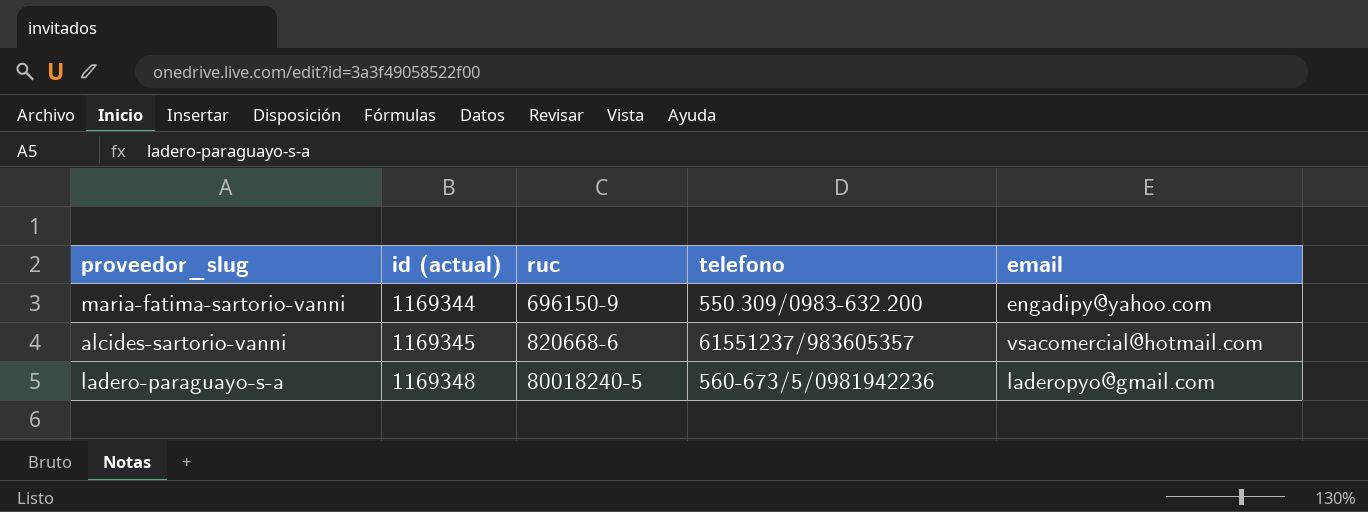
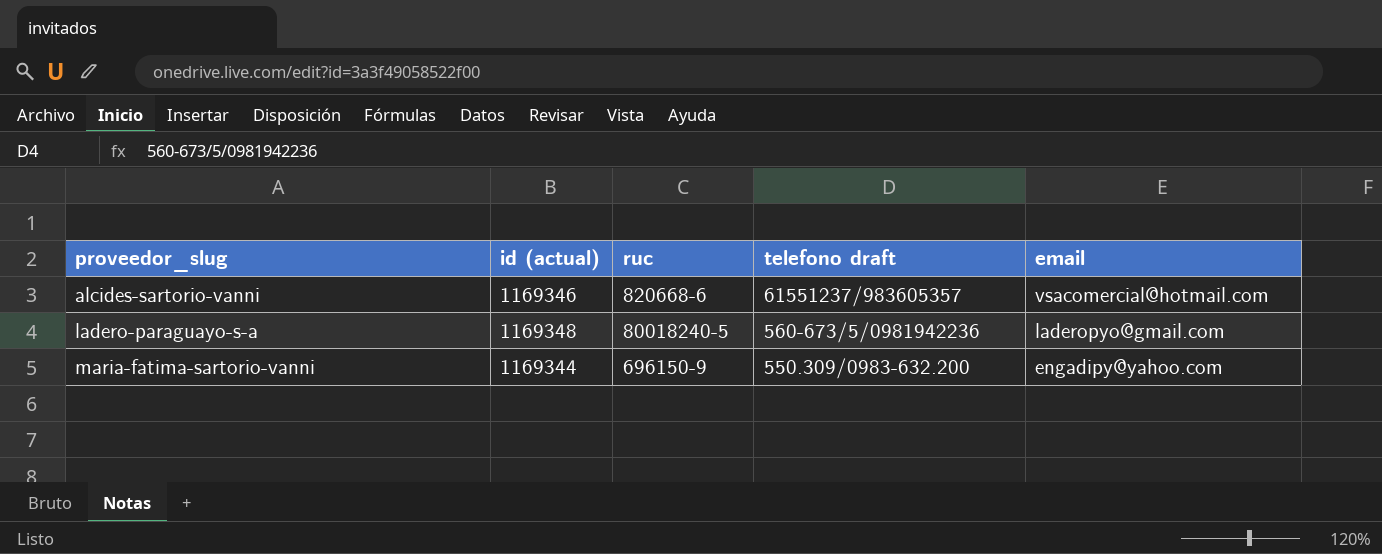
row order: id (actual) ascending -> proveedor_slug ascending
column name: telefono -> telefono draft
alcides-sartorio-vanni | id (actual): 1169345 -> 1169346

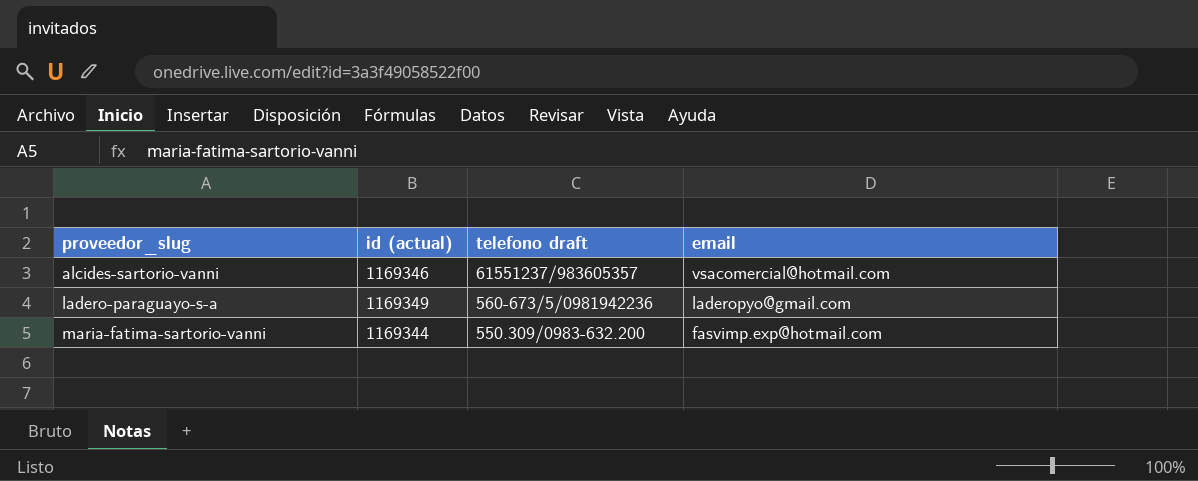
column ruc | position: 3 -> none
ladero-paraguayo-s-a | id (actual): 1169348 -> 1169349
maria-fatima-sartorio-vanni | email: engadipy@yahoo.com -> fasvimp.exp@hotmail.com

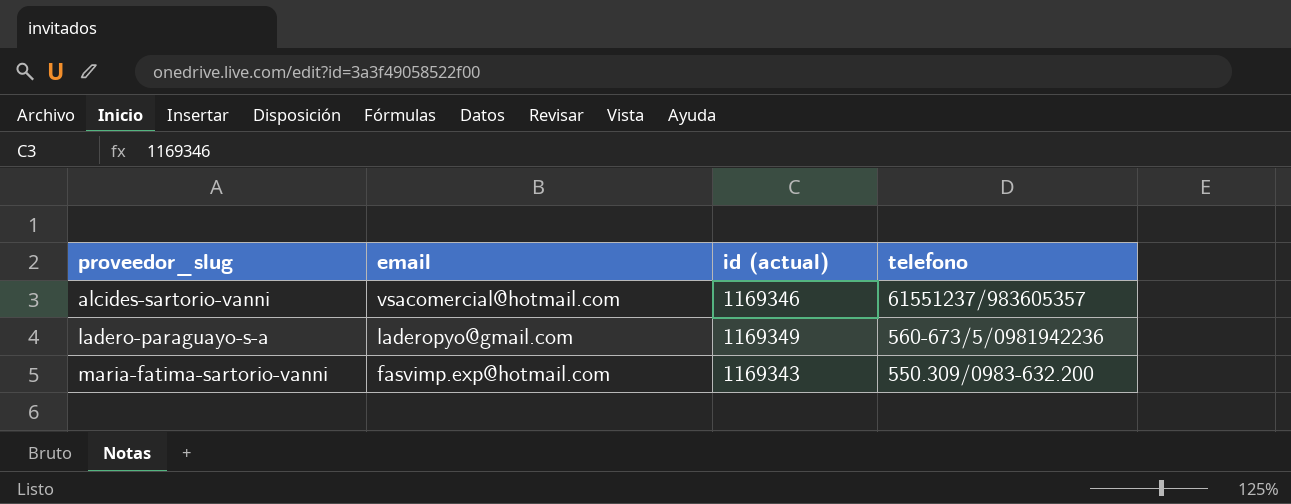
column email | position: 4 -> 2
column name: telefono draft -> telefono
maria-fatima-sartorio-vanni | id (actual): 1169344 -> 1169343

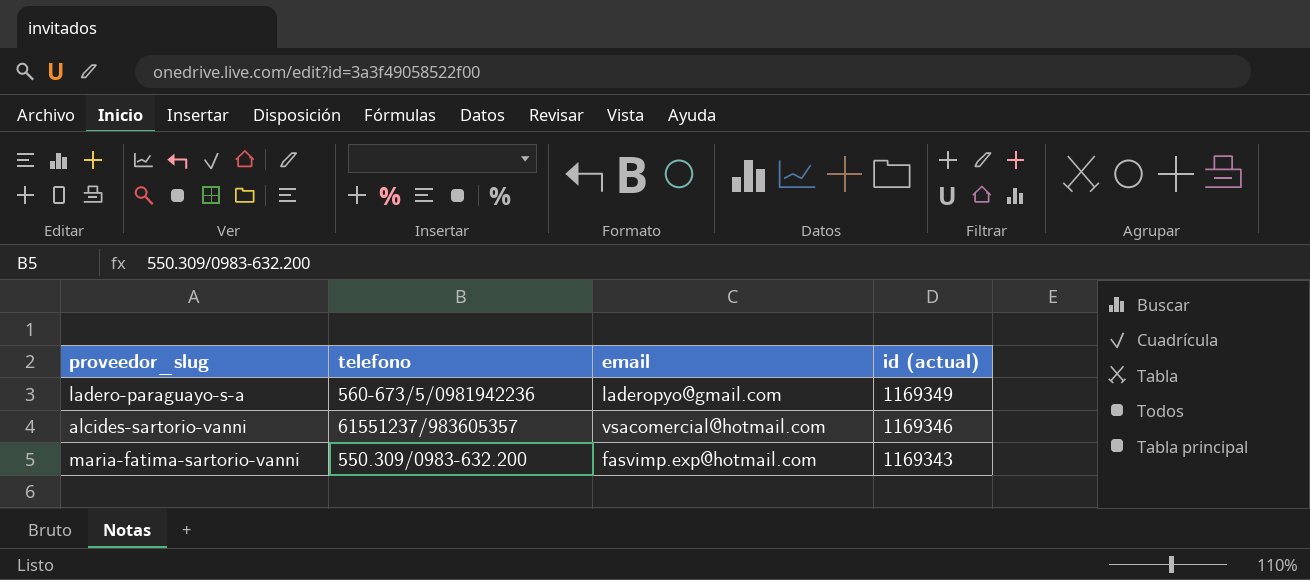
row order: proveedor_slug ascending -> id (actual) descending
column telefono | position: 4 -> 2

